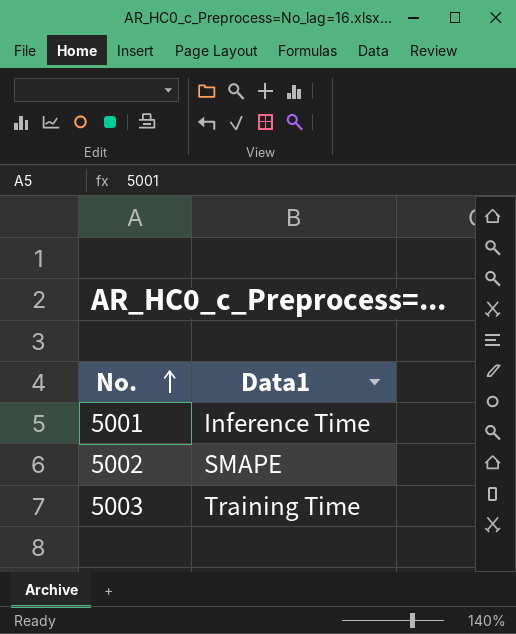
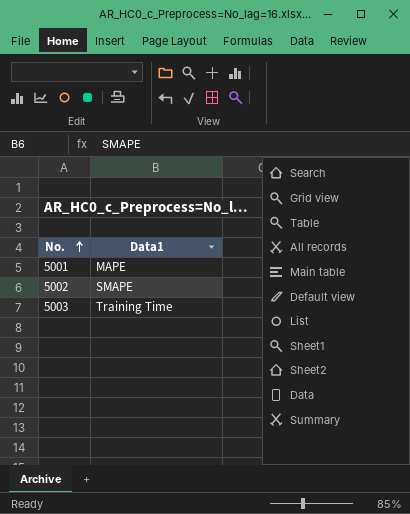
5001 | Data1: Inference Time -> MAPE

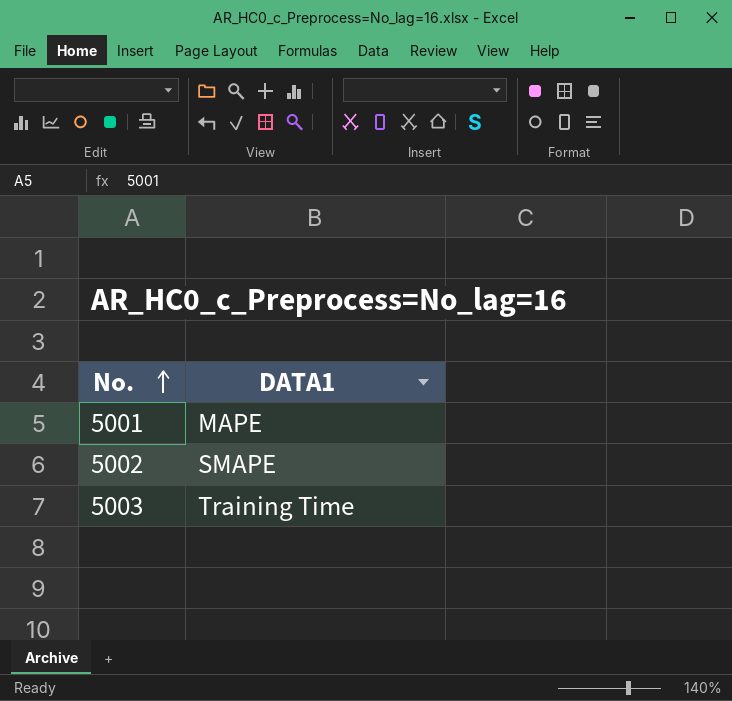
column name: Data1 -> DATA1

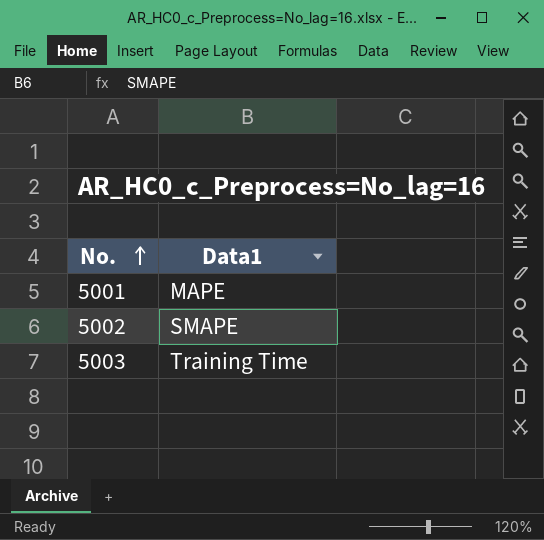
column name: DATA1 -> Data1

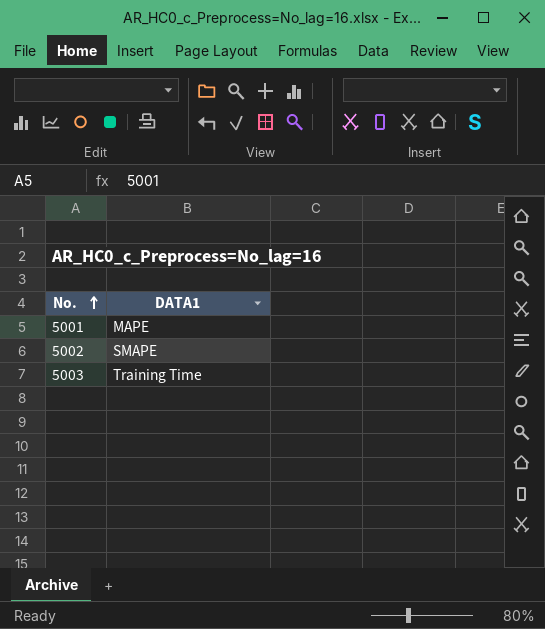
column name: Data1 -> DATA1

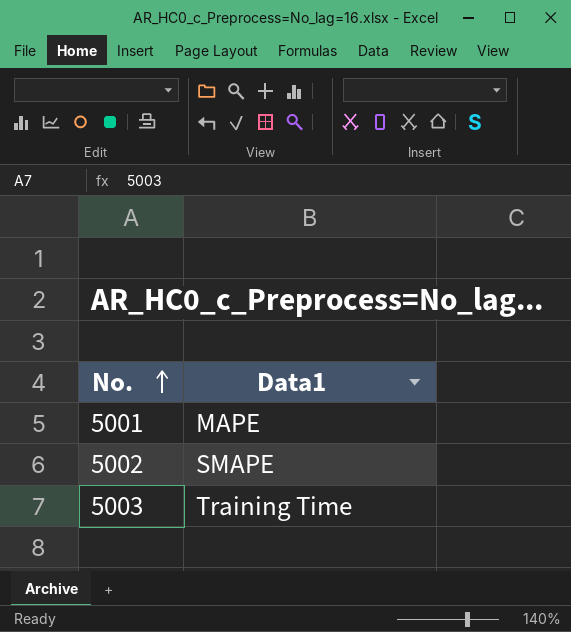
column name: DATA1 -> Data1

